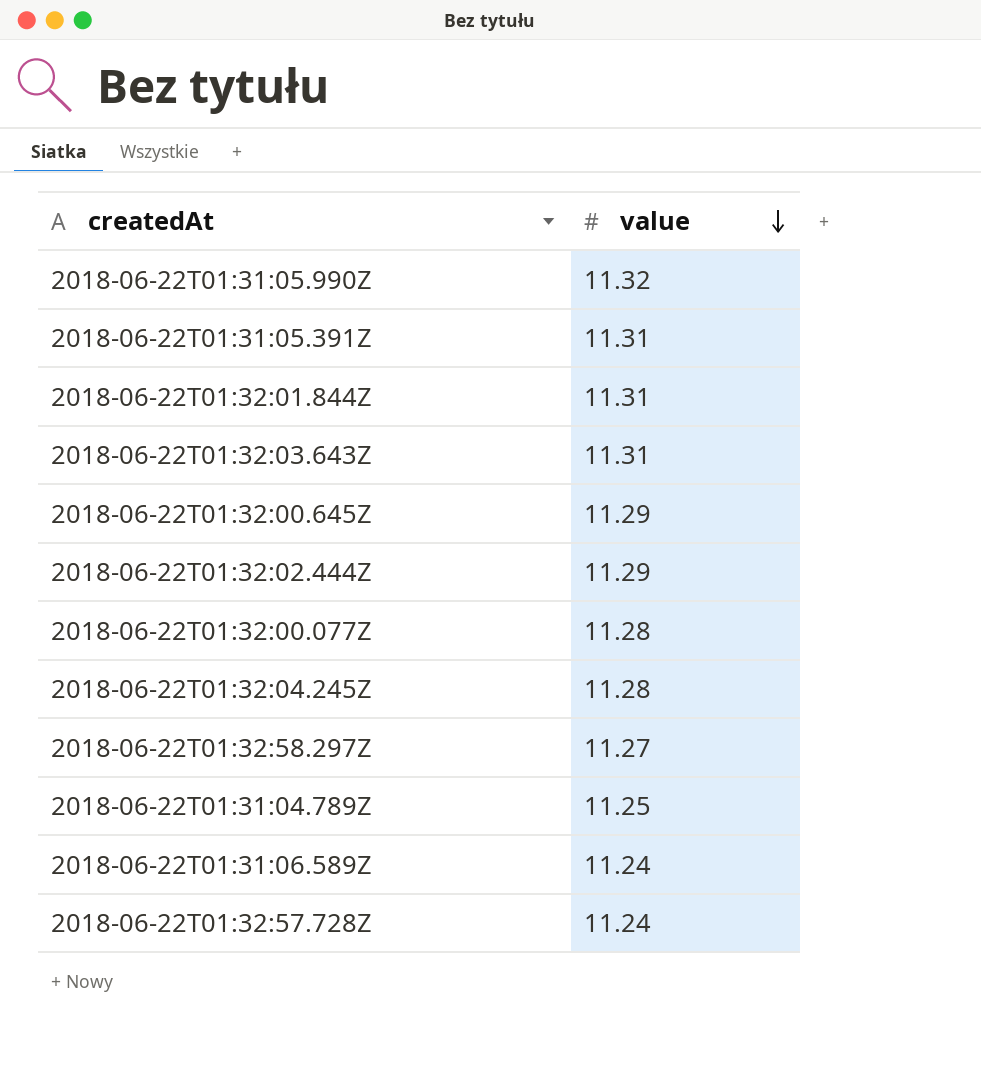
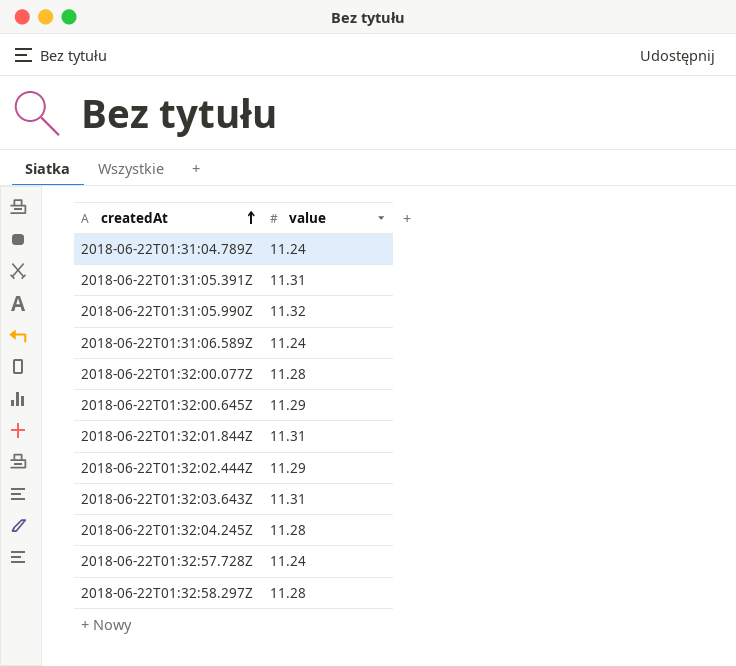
row order: value descending -> createdAt ascending
2018-06-22T01:31:04.789Z | value: 11.25 -> 11.24
2018-06-22T01:32:58.297Z | value: 11.27 -> 11.28

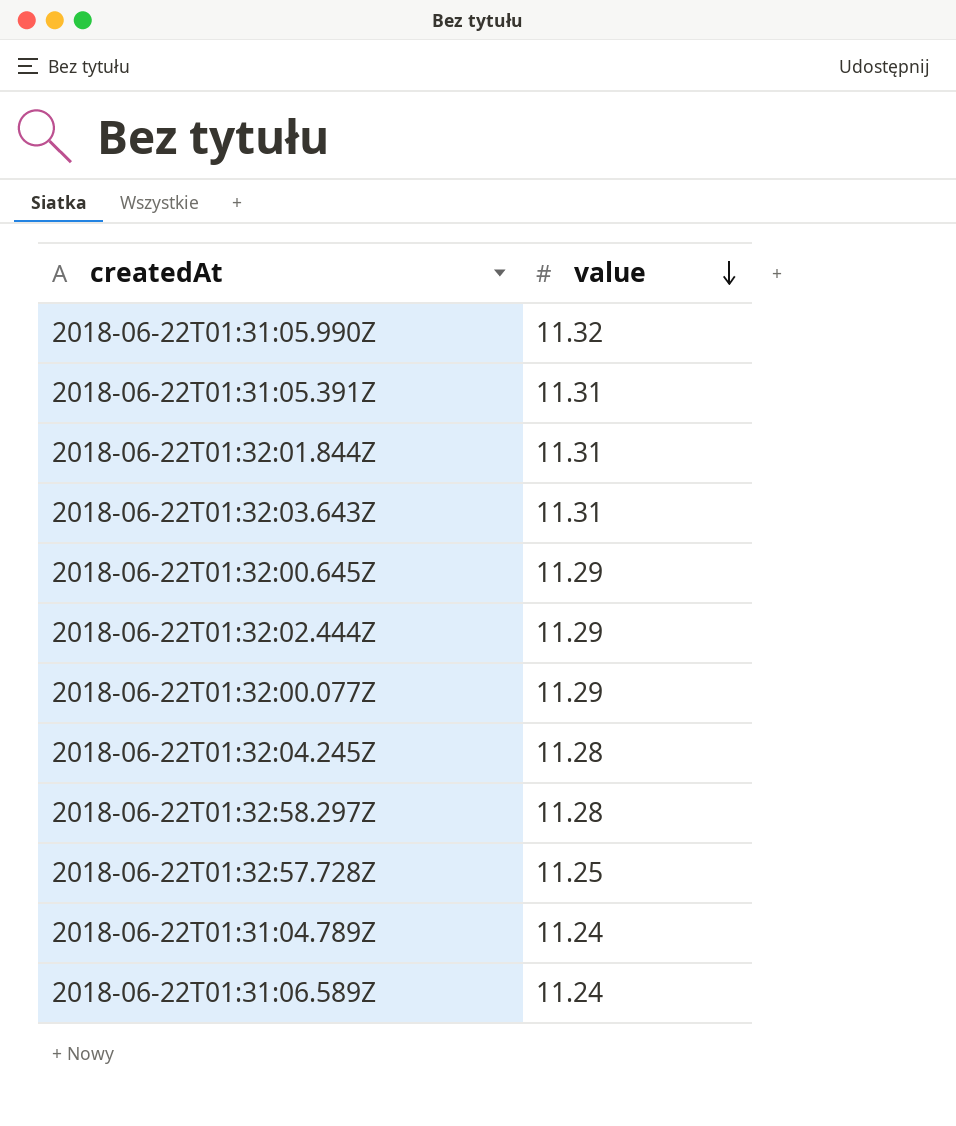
row order: createdAt ascending -> value descending
2018-06-22T01:32:00.077Z | value: 11.28 -> 11.29
2018-06-22T01:32:57.728Z | value: 11.24 -> 11.25

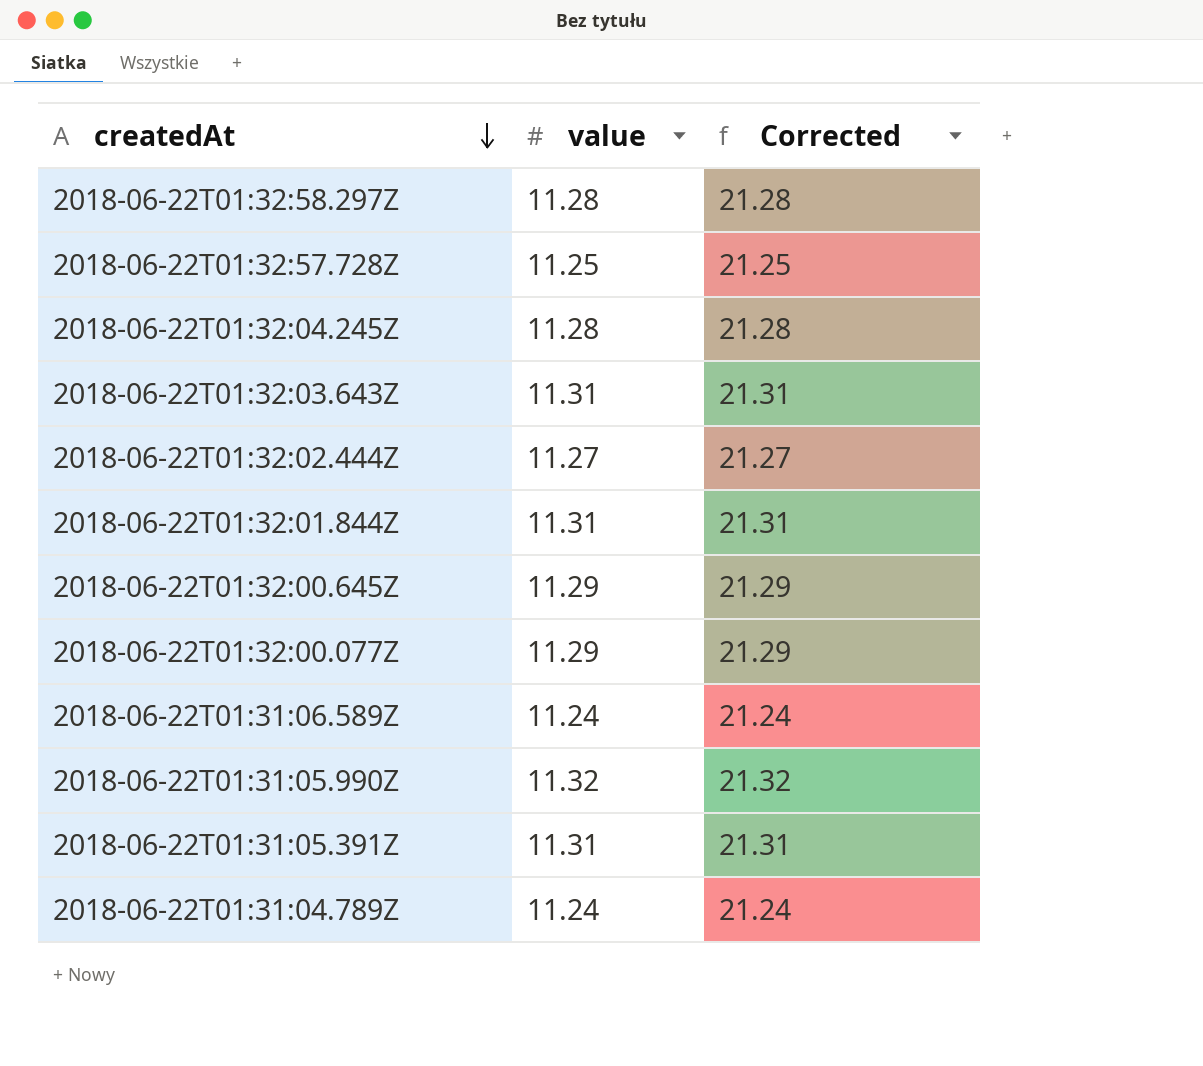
row order: value descending -> createdAt descending
column Corrected | formula: none -> [value] + 10
2018-06-22T01:32:02.444Z | value: 11.29 -> 11.27

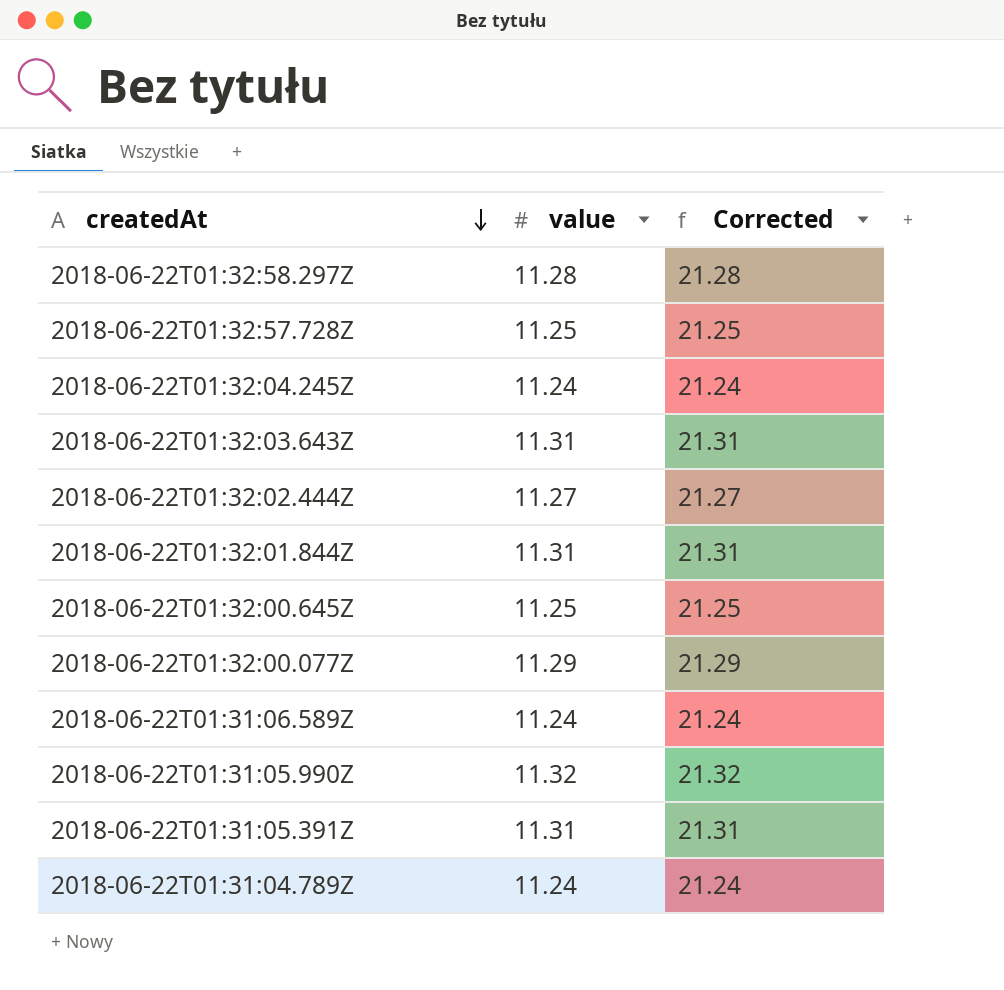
2018-06-22T01:32:04.245Z | value: 11.28 -> 11.24
2018-06-22T01:32:04.245Z | Corrected: 21.28 -> 21.24
2018-06-22T01:32:00.645Z | value: 11.29 -> 11.25
2018-06-22T01:32:00.645Z | Corrected: 21.29 -> 21.25

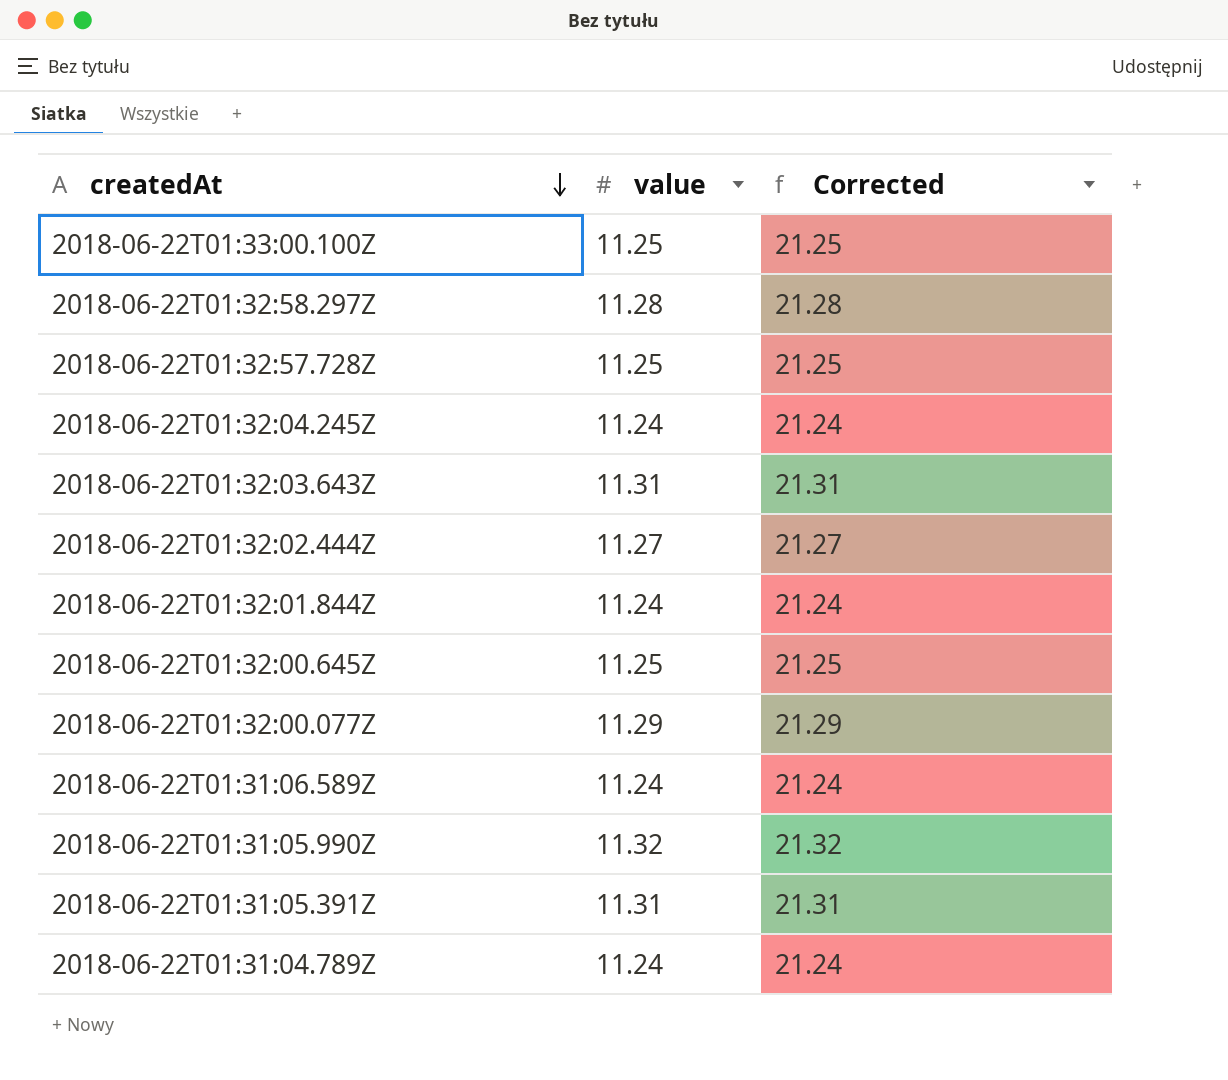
row 2018-06-22T01:33:00.100Z: none -> 11.25 | 21.25
2018-06-22T01:32:01.844Z | value: 11.31 -> 11.24
2018-06-22T01:32:01.844Z | Corrected: 21.31 -> 21.24

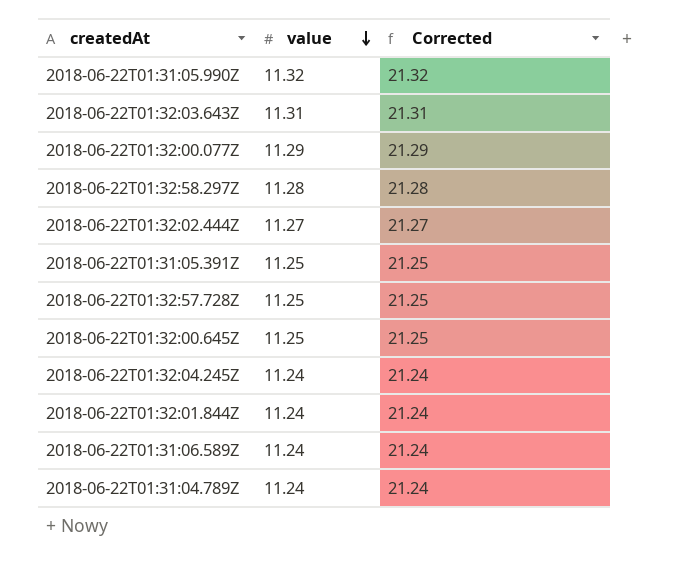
row order: createdAt descending -> value descending
row 2018-06-22T01:33:00.100Z: 11.25 | 21.25 -> none
2018-06-22T01:31:05.391Z | value: 11.31 -> 11.25
2018-06-22T01:31:05.391Z | Corrected: 21.31 -> 21.25

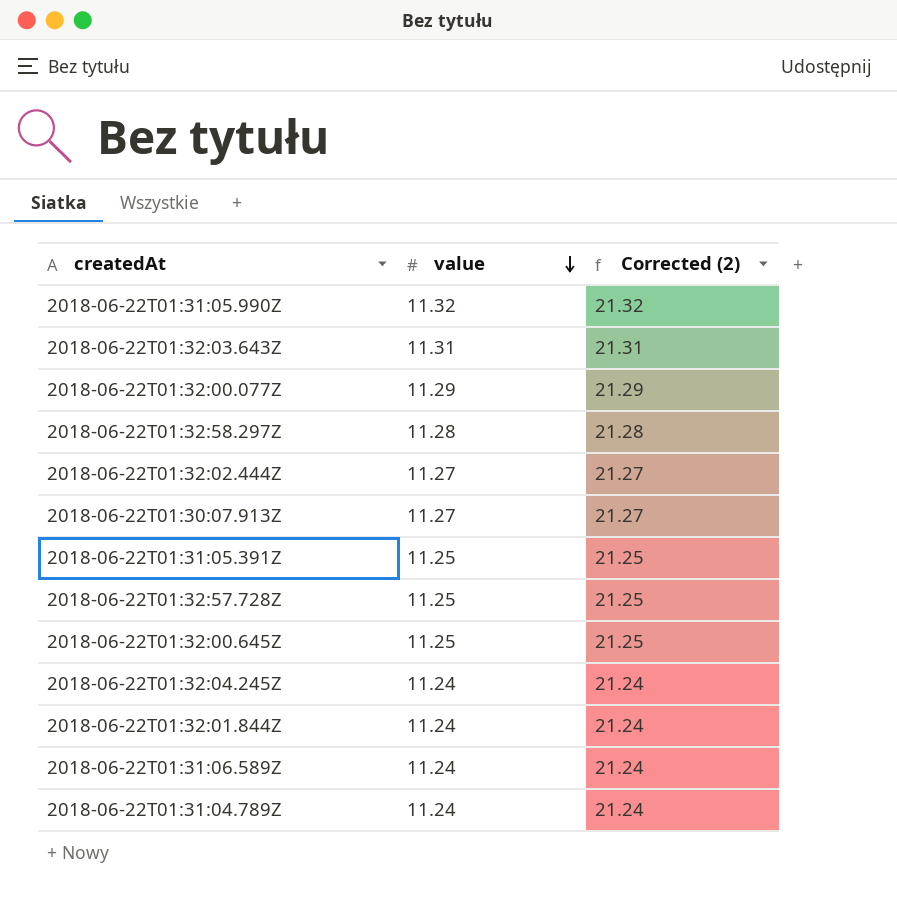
column name: Corrected -> Corrected (2)
row 2018-06-22T01:30:07.913Z: none -> 11.27 | 21.27

